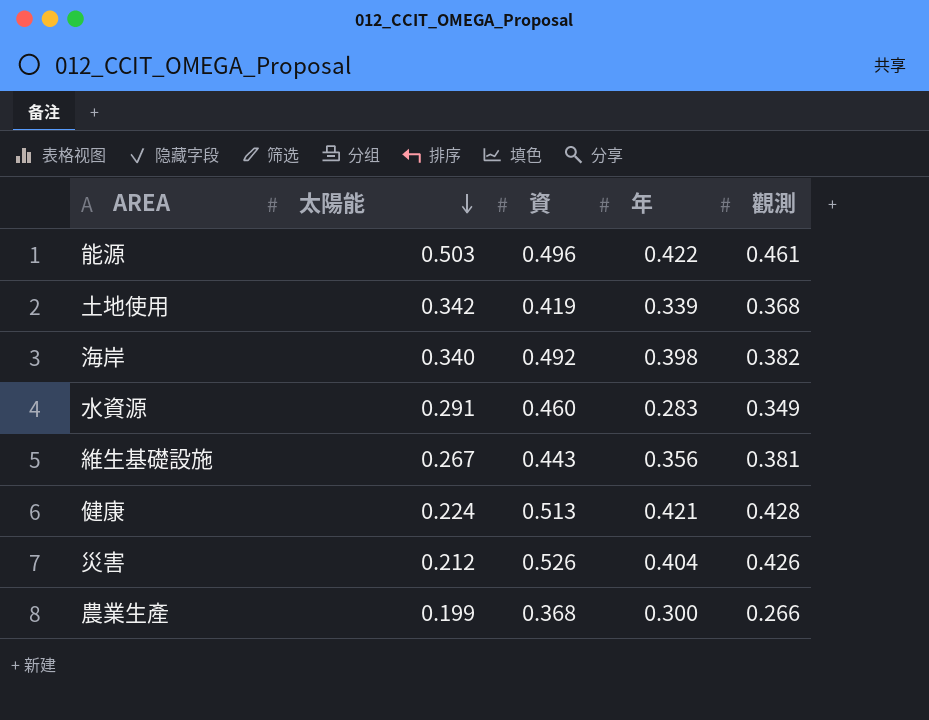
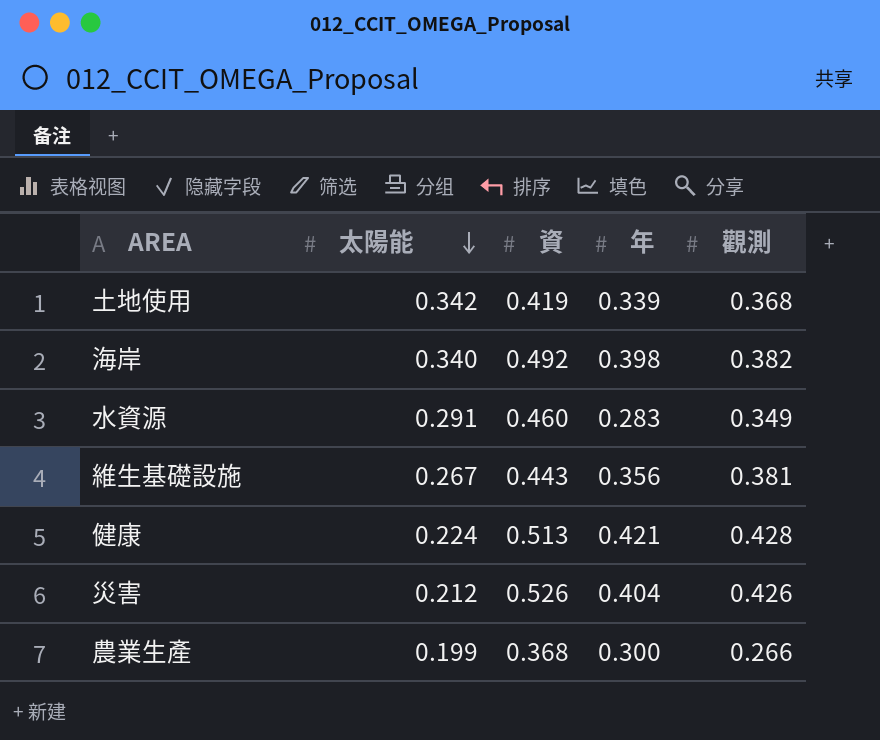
row 能源: 0.503 | 0.496 | 0.422 | 0.461 -> none

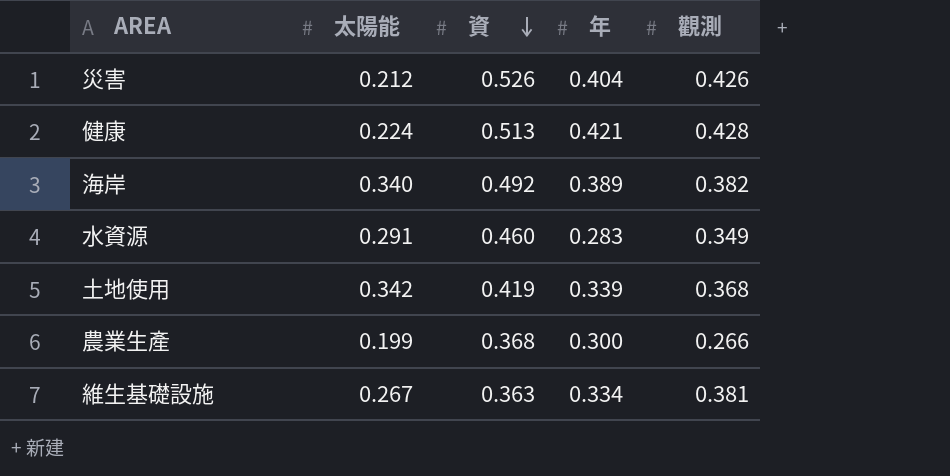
row order: 太陽能 descending -> 資 descending
海岸 | 年: 0.398 -> 0.389
維生基礎設施 | 資: 0.443 -> 0.363
維生基礎設施 | 年: 0.356 -> 0.334

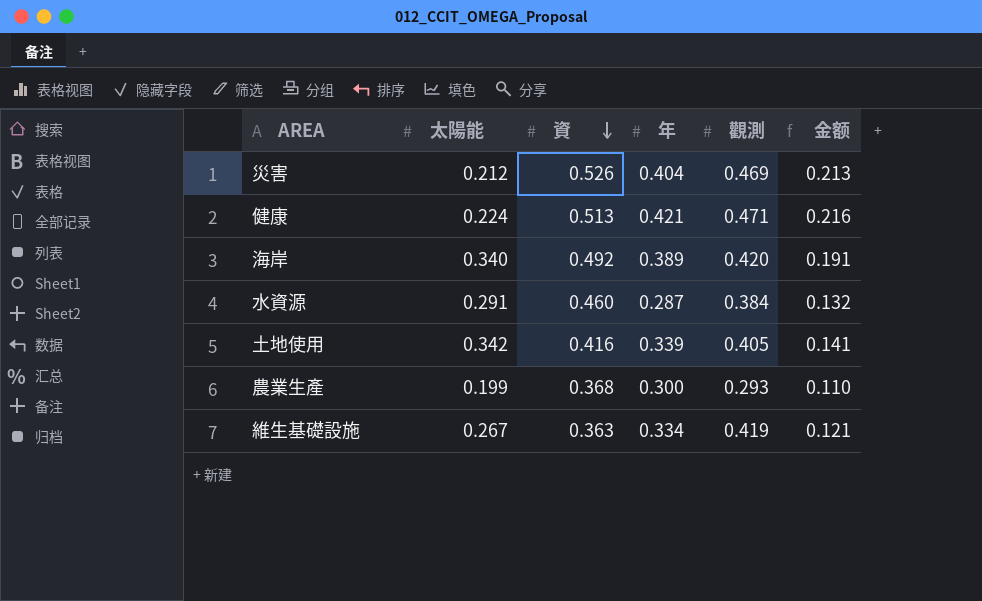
column 金额 | formula: none -> [資] * [年]
災害 | 觀測: 0.426 -> 0.469
健康 | 觀測: 0.428 -> 0.471
海岸 | 觀測: 0.382 -> 0.420
水資源 | 年: 0.283 -> 0.287
水資源 | 觀測: 0.349 -> 0.384
土地使用 | 資: 0.419 -> 0.416
土地使用 | 觀測: 0.368 -> 0.405
農業生產 | 觀測: 0.266 -> 0.293
維生基礎設施 | 觀測: 0.381 -> 0.419

